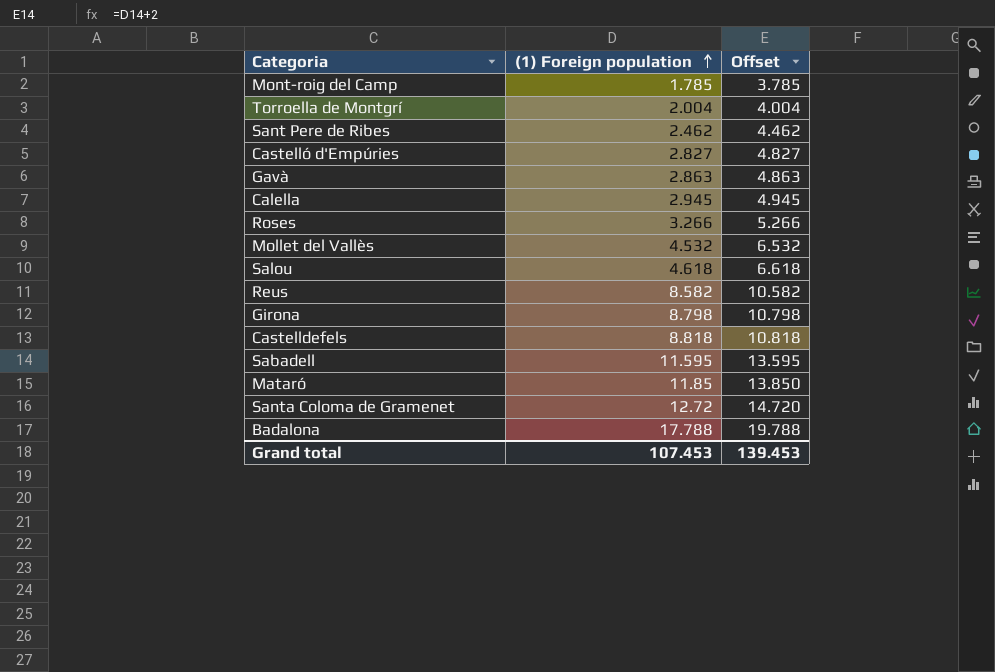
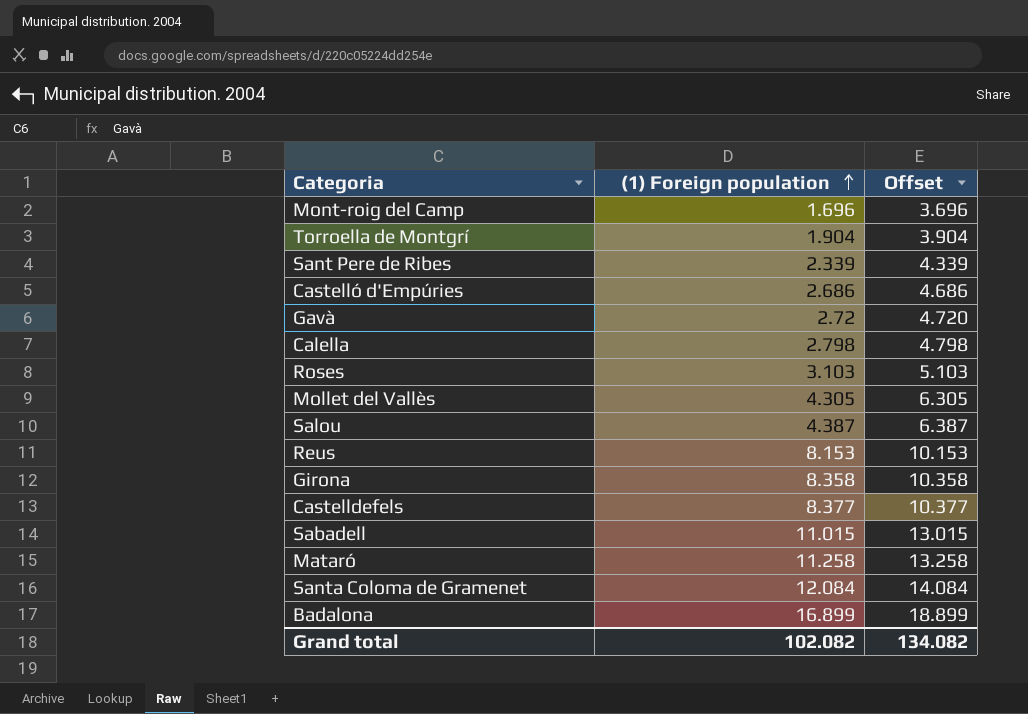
Mont-roig del Camp | (1) Foreign population: 1.785 -> 1.696
Mont-roig del Camp | Offset: 3.785 -> 3.696
Torroella de Montgrí | (1) Foreign population: 2.004 -> 1.904
Torroella de Montgrí | Offset: 4.004 -> 3.904
Sant Pere de Ribes | (1) Foreign population: 2.462 -> 2.339
Sant Pere de Ribes | Offset: 4.462 -> 4.339
Castelló d'Empúries | (1) Foreign population: 2.827 -> 2.686
Castelló d'Empúries | Offset: 4.827 -> 4.686
Gavà | (1) Foreign population: 2.863 -> 2.72
Gavà | Offset: 4.863 -> 4.720
Calella | (1) Foreign population: 2.945 -> 2.798
Calella | Offset: 4.945 -> 4.798
Roses | (1) Foreign population: 3.266 -> 3.103
Roses | Offset: 5.266 -> 5.103
Mollet del Vallès | (1) Foreign population: 4.532 -> 4.305
Mollet del Vallès | Offset: 6.532 -> 6.305
Salou | (1) Foreign population: 4.618 -> 4.387
Salou | Offset: 6.618 -> 6.387
Reus | (1) Foreign population: 8.582 -> 8.153
Reus | Offset: 10.582 -> 10.153
Girona | (1) Foreign population: 8.798 -> 8.358
Girona | Offset: 10.798 -> 10.358
Castelldefels | (1) Foreign population: 8.818 -> 8.377
Castelldefels | Offset: 10.818 -> 10.377
Sabadell | (1) Foreign population: 11.595 -> 11.015
Sabadell | Offset: 13.595 -> 13.015
Mataró | (1) Foreign population: 11.85 -> 11.258
Mataró | Offset: 13.850 -> 13.258
Santa Coloma de Gramenet | (1) Foreign population: 12.72 -> 12.084
Santa Coloma de Gramenet | Offset: 14.720 -> 14.084
Badalona | (1) Foreign population: 17.788 -> 16.899
Badalona | Offset: 19.788 -> 18.899
Grand total | (1) Foreign population: 107.453 -> 102.082
Grand total | Offset: 139.453 -> 134.082

